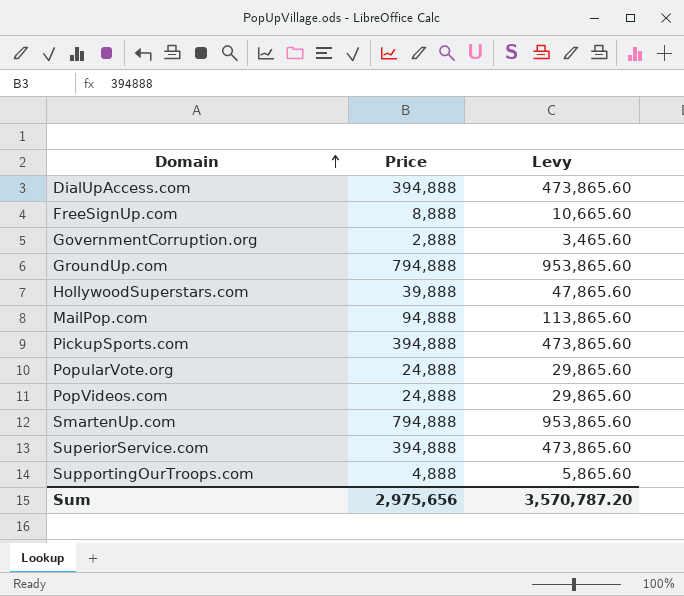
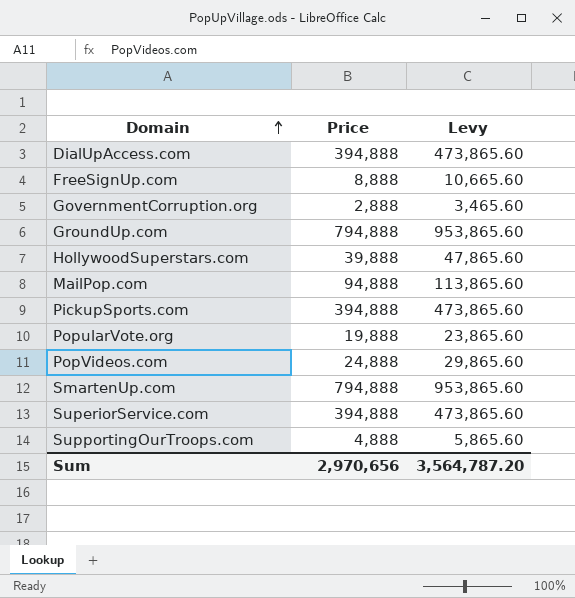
PopularVote.org | Price: 24,888 -> 19,888
PopularVote.org | Levy: 29,865.60 -> 23,865.60
Sum | Price: 2,975,656 -> 2,970,656
Sum | Levy: 3,570,787.20 -> 3,564,787.20

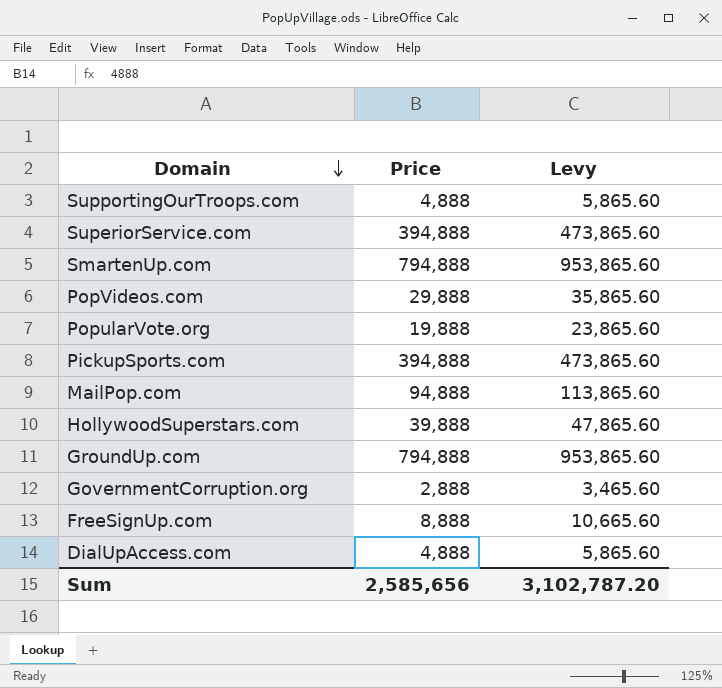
row order: Domain ascending -> Domain descending
PopVideos.com | Price: 24,888 -> 29,888
PopVideos.com | Levy: 29,865.60 -> 35,865.60
DialUpAccess.com | Price: 394,888 -> 4,888
DialUpAccess.com | Levy: 473,865.60 -> 5,865.60
Sum | Price: 2,970,656 -> 2,585,656
Sum | Levy: 3,564,787.20 -> 3,102,787.20

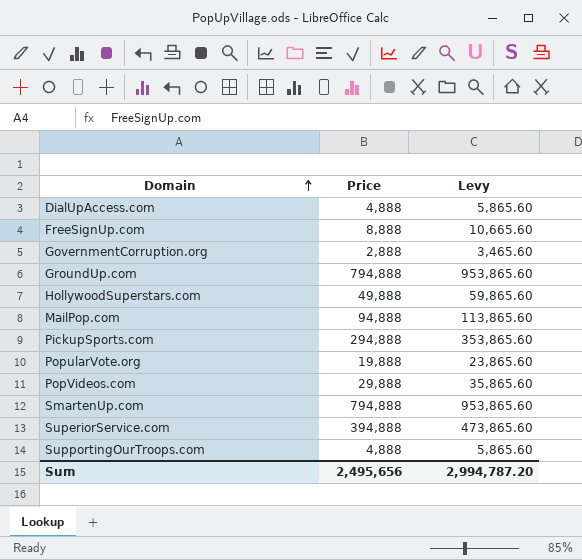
row order: Domain descending -> Domain ascending
HollywoodSuperstars.com | Price: 39,888 -> 49,888
HollywoodSuperstars.com | Levy: 47,865.60 -> 59,865.60
PickupSports.com | Price: 394,888 -> 294,888
PickupSports.com | Levy: 473,865.60 -> 353,865.60
Sum | Price: 2,585,656 -> 2,495,656
Sum | Levy: 3,102,787.20 -> 2,994,787.20

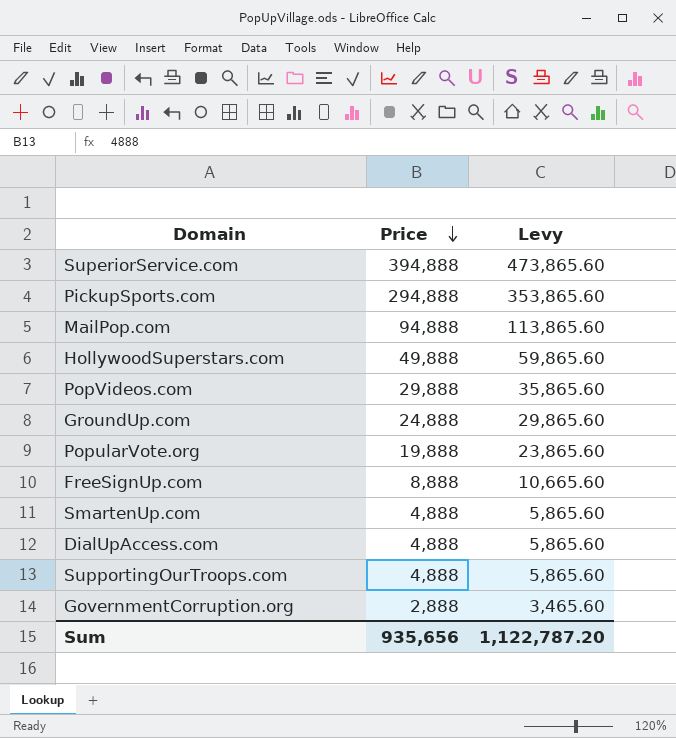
row order: Domain ascending -> Price descending
GroundUp.com | Price: 794,888 -> 24,888
GroundUp.com | Levy: 953,865.60 -> 29,865.60
SmartenUp.com | Price: 794,888 -> 4,888
SmartenUp.com | Levy: 953,865.60 -> 5,865.60
Sum | Price: 2,495,656 -> 935,656
Sum | Levy: 2,994,787.20 -> 1,122,787.20

